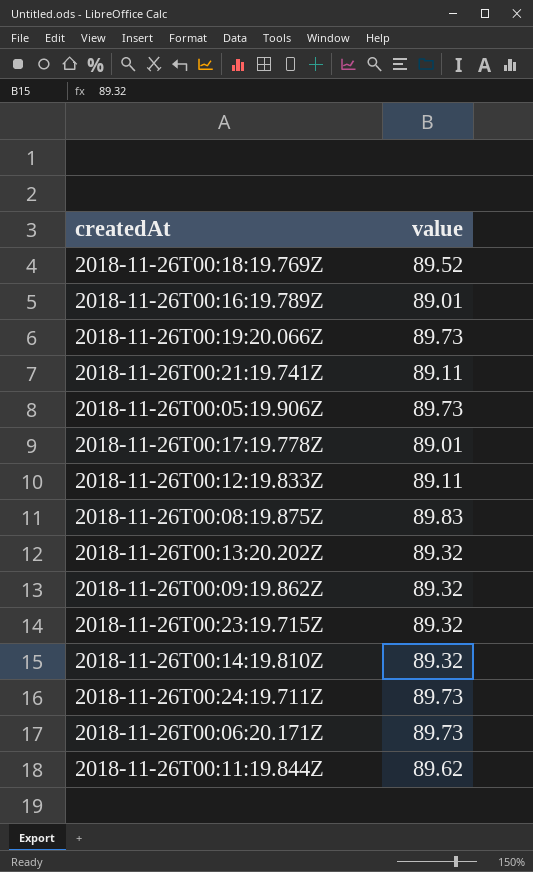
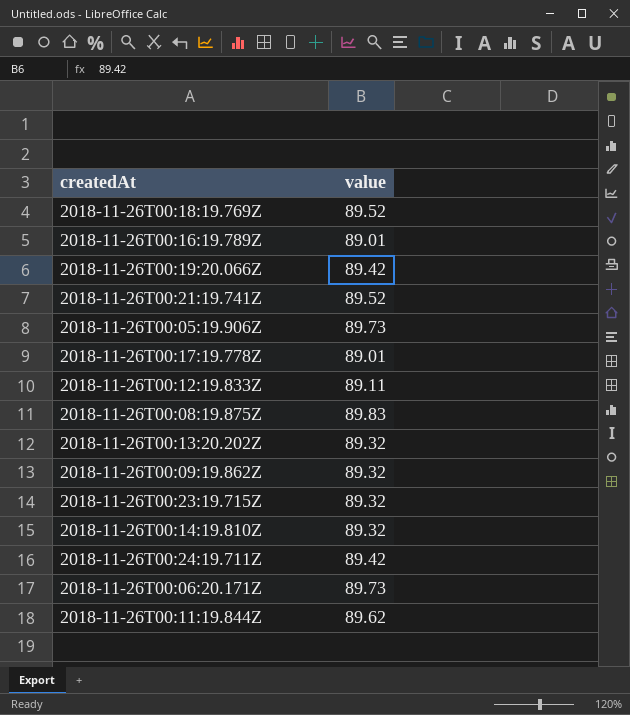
2018-11-26T00:19:20.066Z | value: 89.73 -> 89.42
2018-11-26T00:21:19.741Z | value: 89.11 -> 89.52
2018-11-26T00:24:19.711Z | value: 89.73 -> 89.42

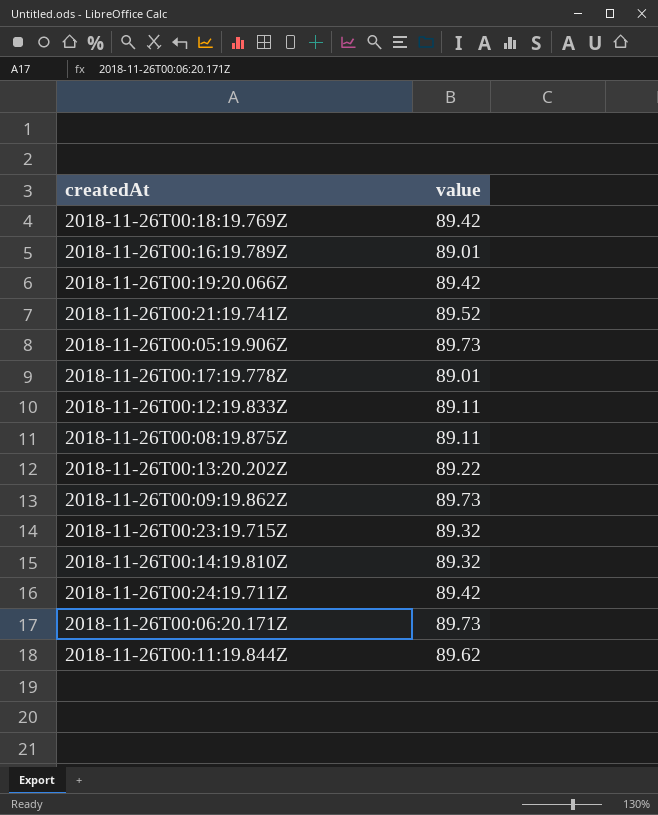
2018-11-26T00:18:19.769Z | value: 89.52 -> 89.42
2018-11-26T00:08:19.875Z | value: 89.83 -> 89.11
2018-11-26T00:13:20.202Z | value: 89.32 -> 89.22
2018-11-26T00:09:19.862Z | value: 89.32 -> 89.73

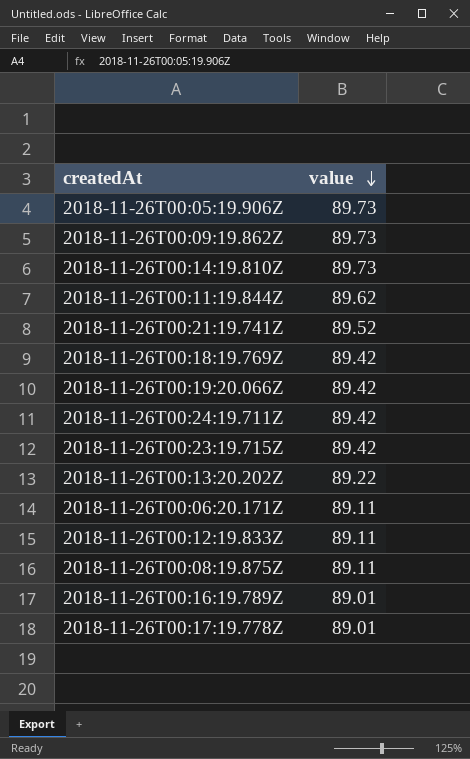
row order: none -> value descending
2018-11-26T00:14:19.810Z | value: 89.32 -> 89.73
2018-11-26T00:23:19.715Z | value: 89.32 -> 89.42
2018-11-26T00:06:20.171Z | value: 89.73 -> 89.11

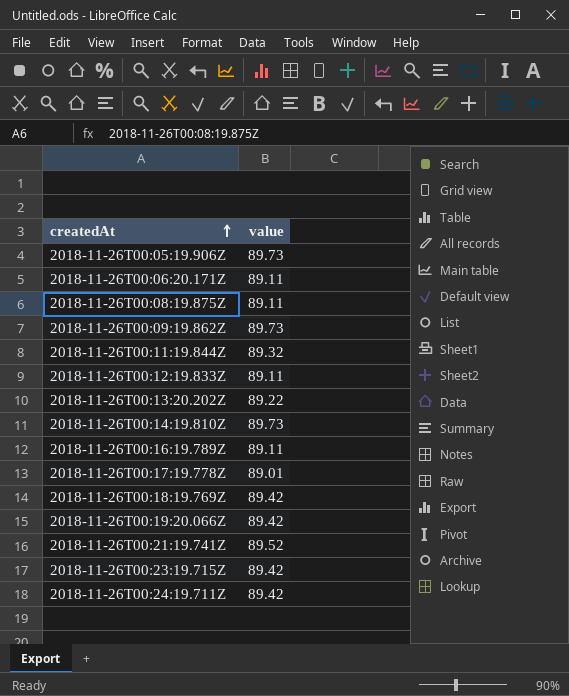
row order: value descending -> createdAt ascending
2018-11-26T00:11:19.844Z | value: 89.62 -> 89.32
2018-11-26T00:16:19.789Z | value: 89.01 -> 89.11

